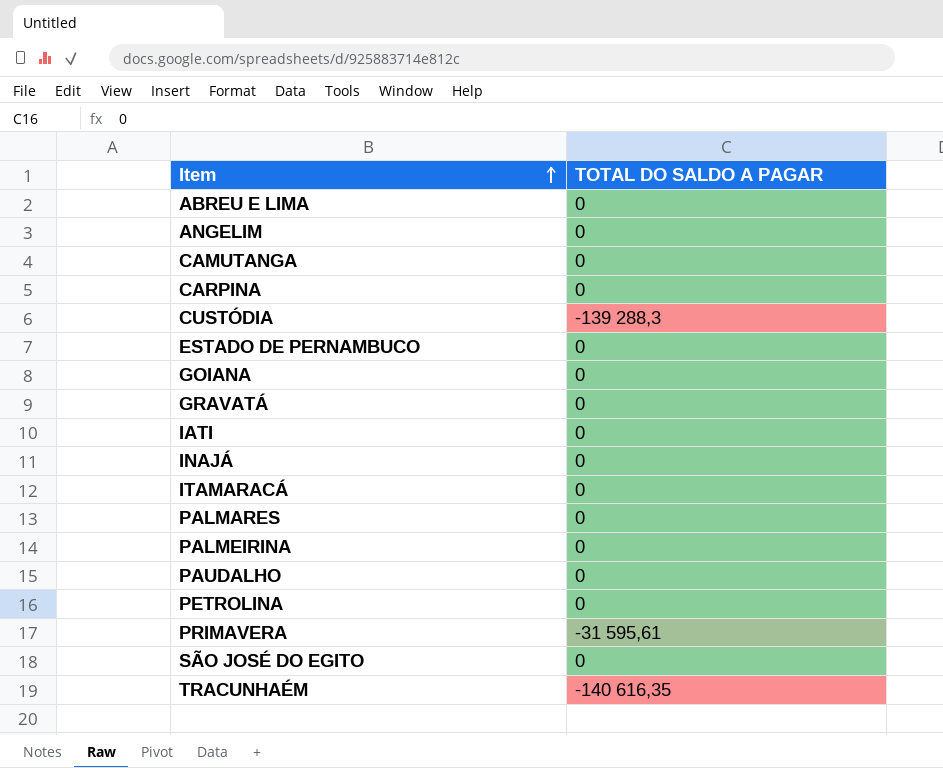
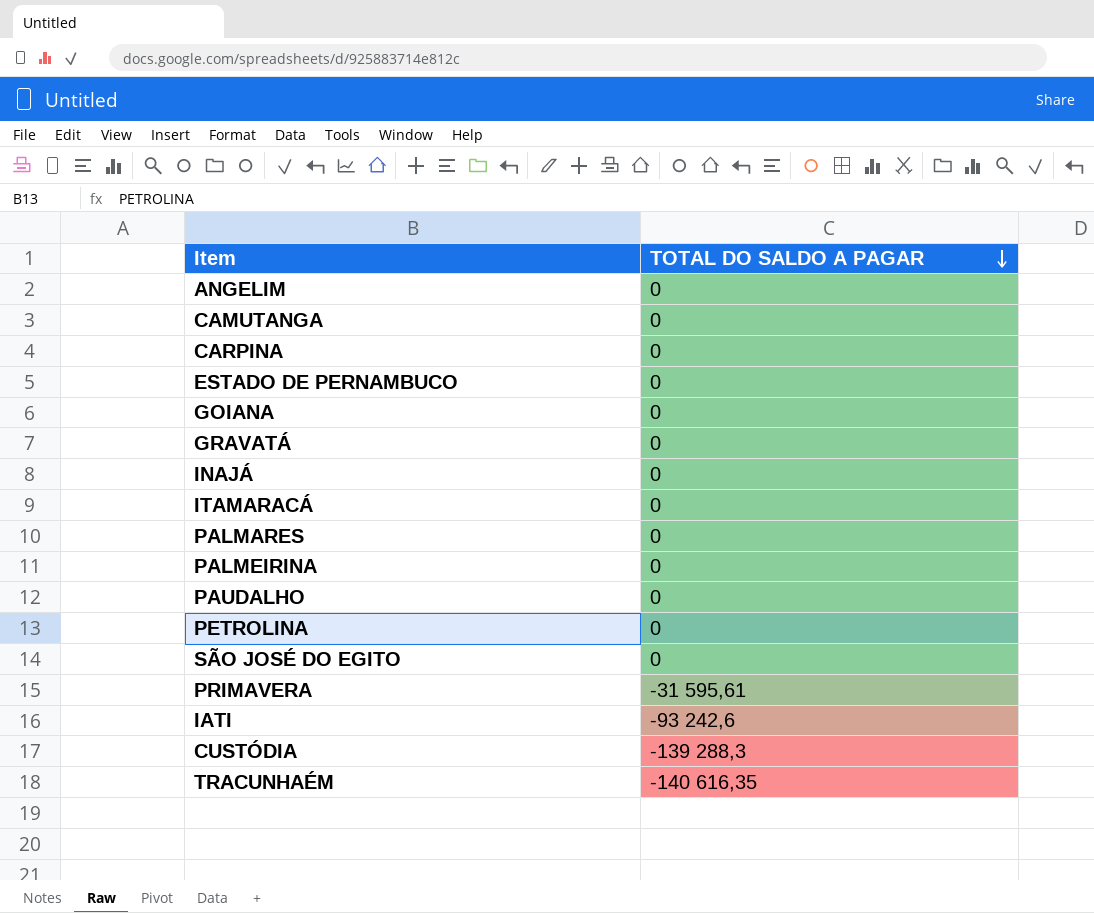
row order: Item ascending -> TOTAL DO SALDO A PAGAR descending
row ABREU E LIMA: 0 -> none
IATI | TOTAL DO SALDO A PAGAR: 0 -> -93 242,6

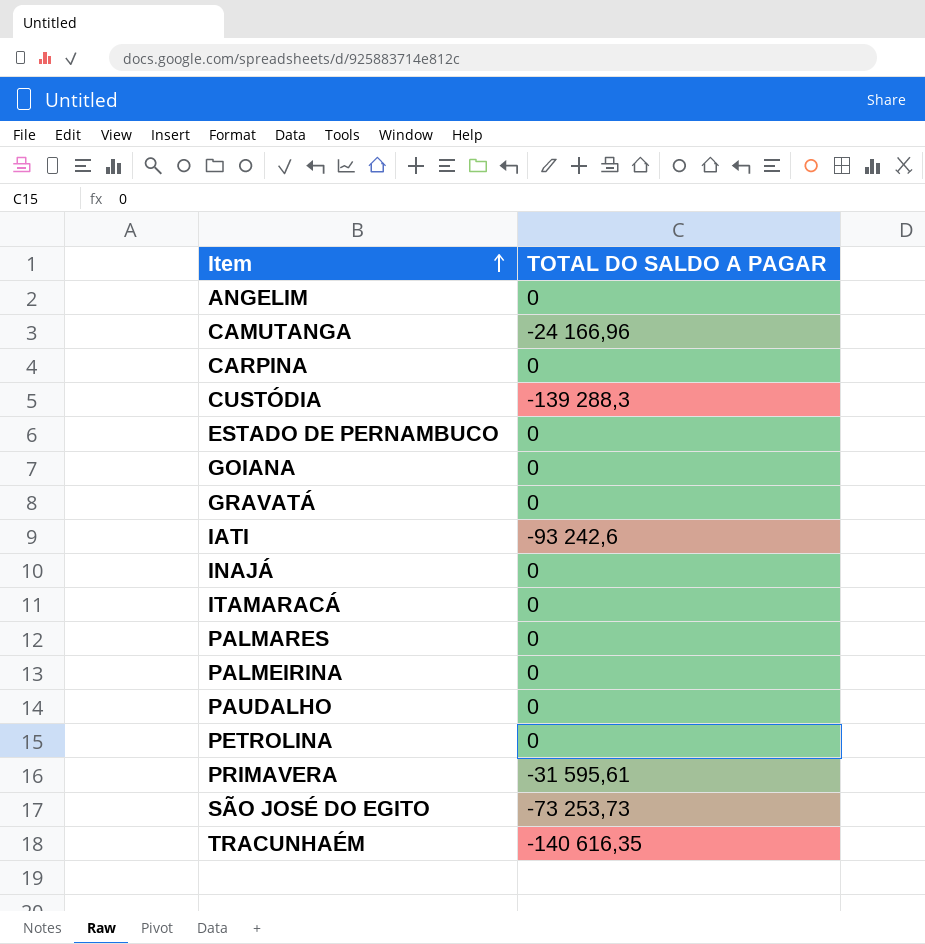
row order: TOTAL DO SALDO A PAGAR descending -> Item ascending
CAMUTANGA | TOTAL DO SALDO A PAGAR: 0 -> -24 166,96
SÃO JOSÉ DO EGITO | TOTAL DO SALDO A PAGAR: 0 -> -73 253,73

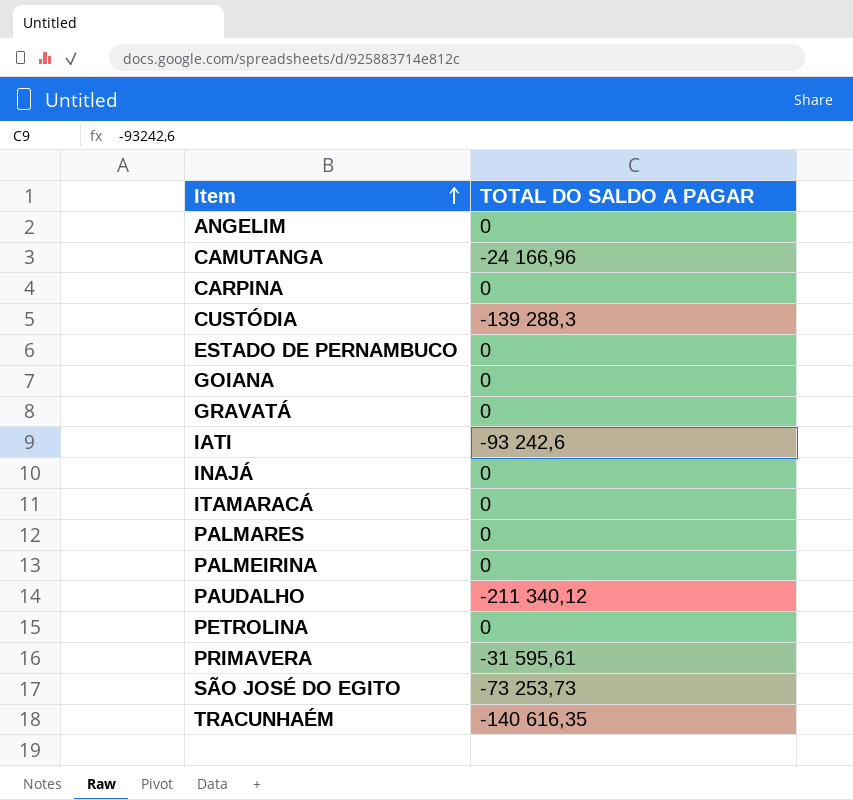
PAUDALHO | TOTAL DO SALDO A PAGAR: 0 -> -211 340,12

